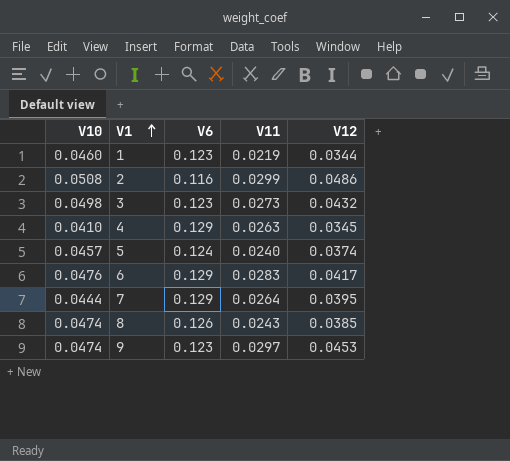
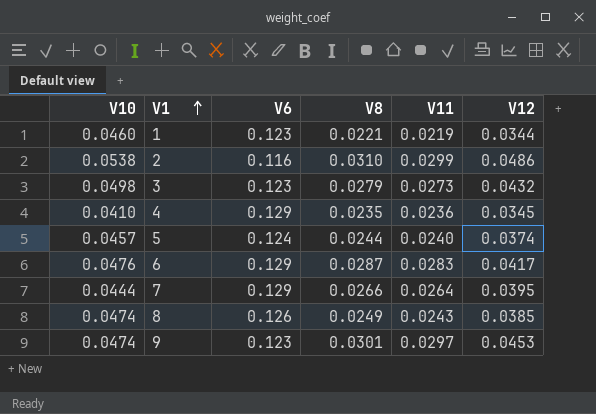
column V8 | position: none -> 4
2 | V10: 0.0508 -> 0.0538
4 | V11: 0.0263 -> 0.0236

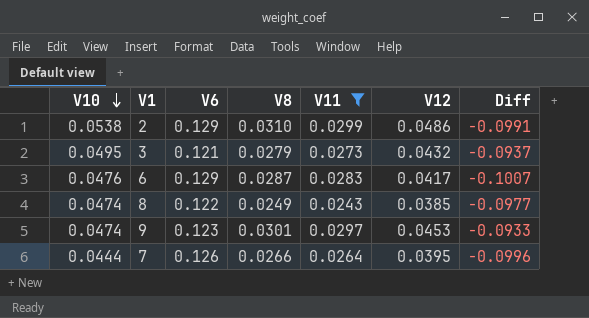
filter: none -> V11 >= 0.0243
row order: V1 ascending -> V10 descending
column Diff | formula: none -> [V11] - [V6]
2 | V6: 0.116 -> 0.129
3 | V10: 0.0498 -> 0.0495
3 | V6: 0.123 -> 0.121
8 | V6: 0.126 -> 0.122
7 | V6: 0.129 -> 0.126

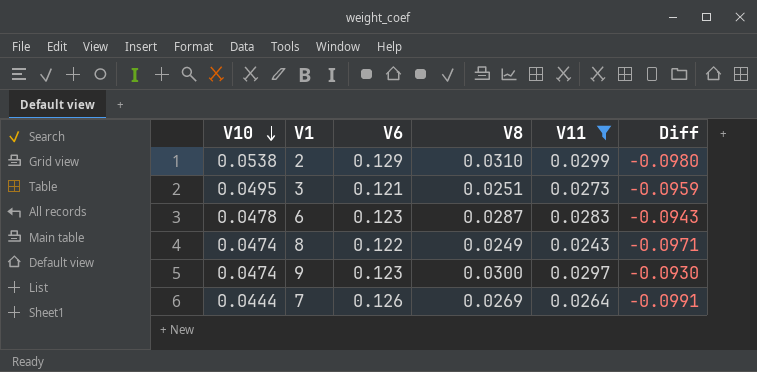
column V12 | position: 6 -> none
column Diff | formula: [V11] - [V6] -> [V8] - [V6]
3 | V8: 0.0279 -> 0.0251
6 | V10: 0.0476 -> 0.0478
6 | V6: 0.129 -> 0.123
9 | V8: 0.0301 -> 0.0300
7 | V8: 0.0266 -> 0.0269

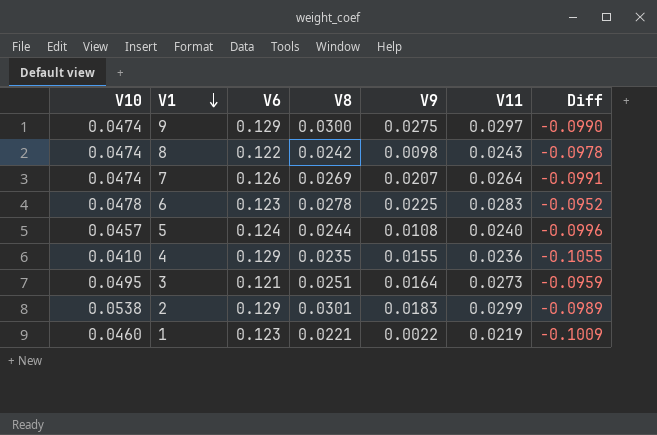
filter: V11 >= 0.0243 -> none
row order: V10 descending -> V1 descending
column V9 | position: none -> 5
9 | V6: 0.123 -> 0.129
9 | Diff: -0.0930 -> -0.0990
8 | V8: 0.0249 -> 0.0242
8 | Diff: -0.0971 -> -0.0978
7 | V10: 0.0444 -> 0.0474
6 | V8: 0.0287 -> 0.0278
6 | Diff: -0.0943 -> -0.0952
2 | V8: 0.0310 -> 0.0301
2 | Diff: -0.0980 -> -0.0989

